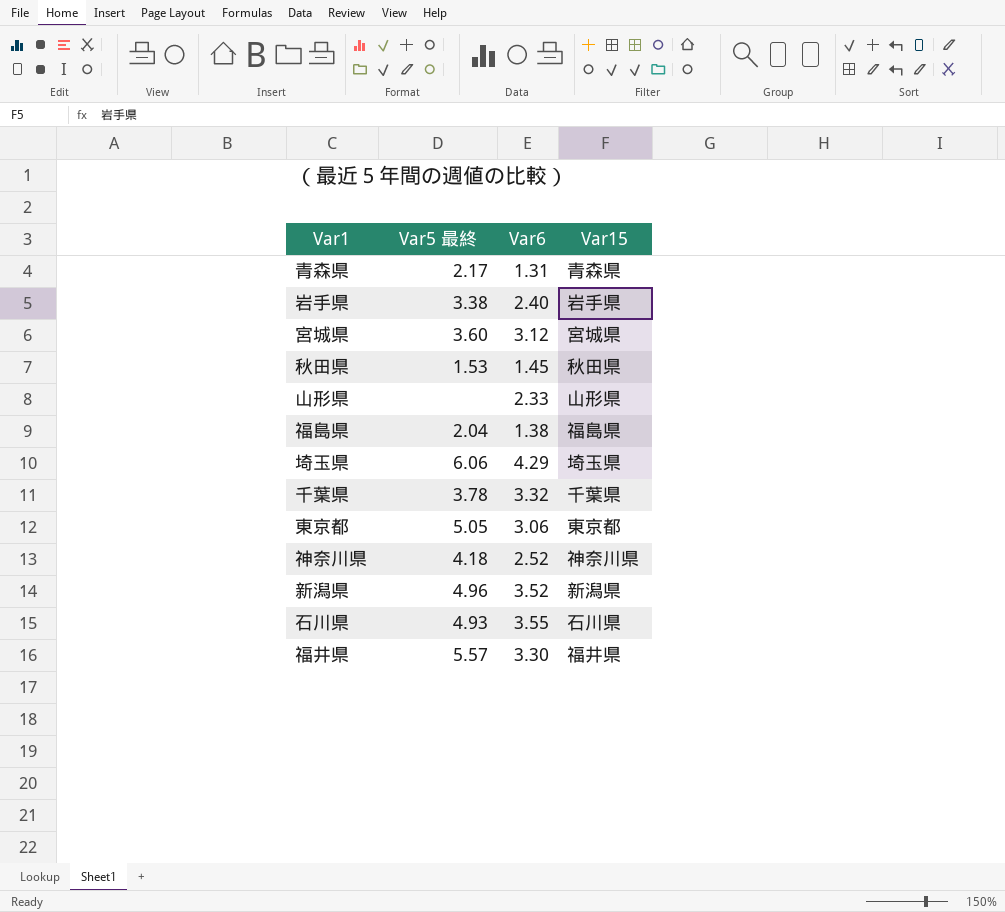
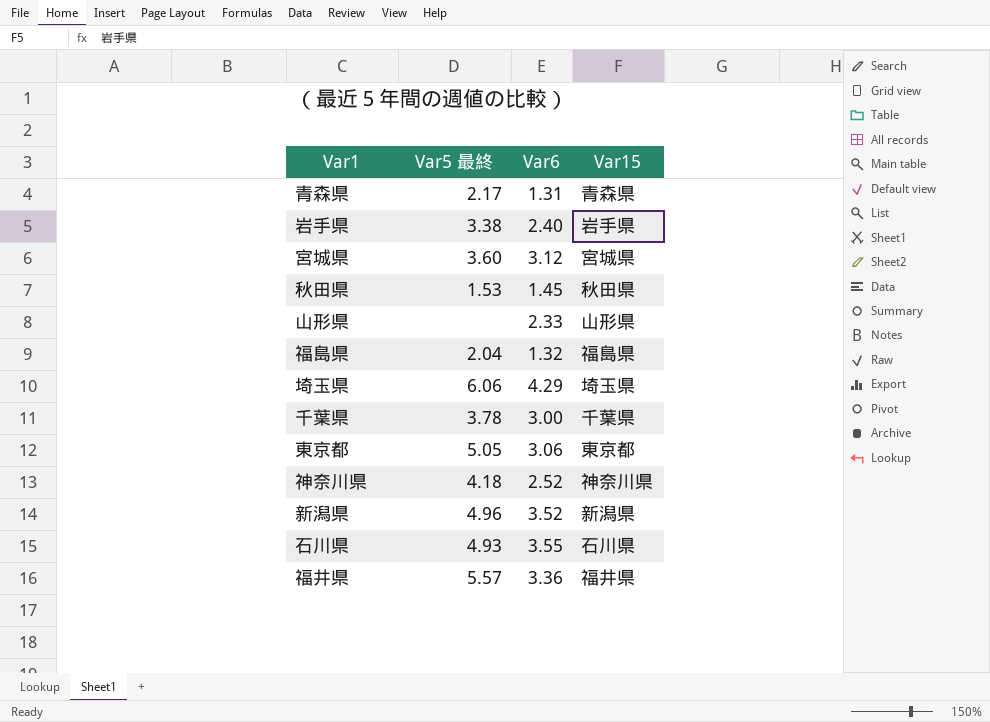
福島県 | Var6: 1.38 -> 1.32
千葉県 | Var6: 3.32 -> 3.00
福井県 | Var6: 3.30 -> 3.36

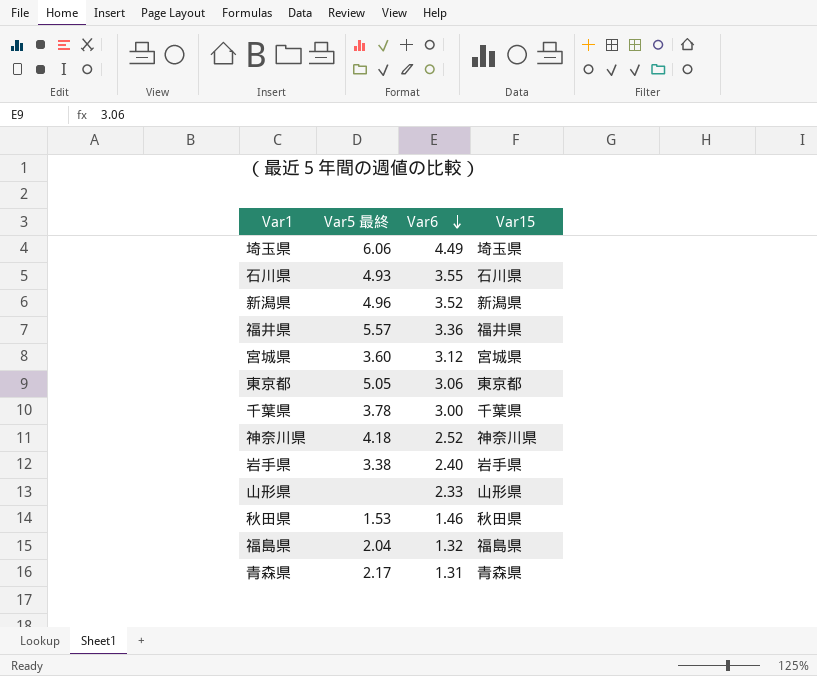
row order: none -> Var6 descending
埼玉県 | Var6: 4.29 -> 4.49
秋田県 | Var6: 1.45 -> 1.46

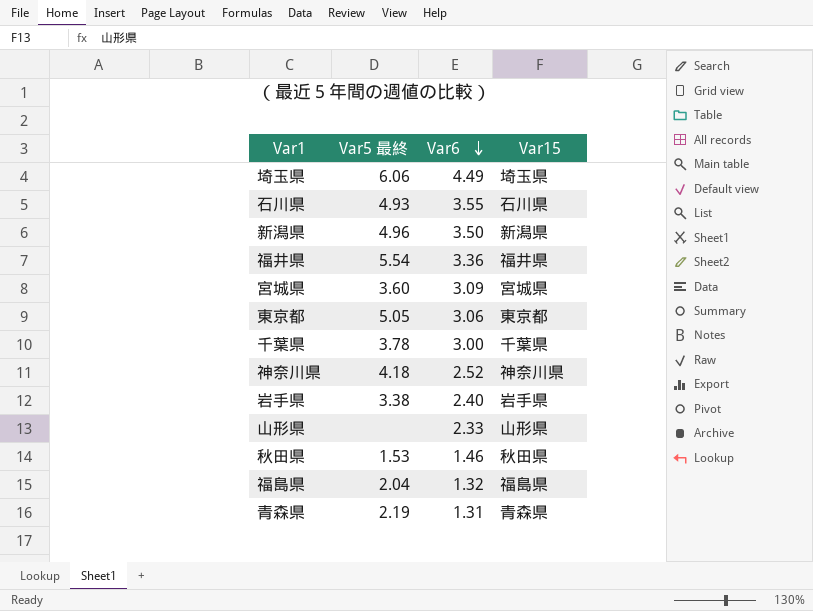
新潟県 | Var6: 3.52 -> 3.50
福井県 | Var5 最終: 5.57 -> 5.54
宮城県 | Var6: 3.12 -> 3.09
青森県 | Var5 最終: 2.17 -> 2.19

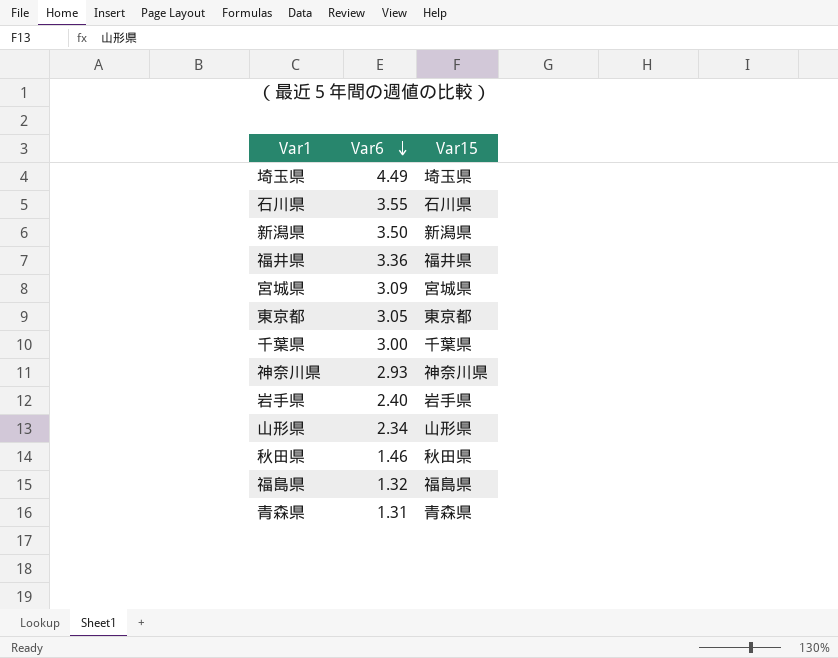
column Var5 最終 | position: 2 -> none
東京都 | Var6: 3.06 -> 3.05
神奈川県 | Var6: 2.52 -> 2.93
山形県 | Var6: 2.33 -> 2.34

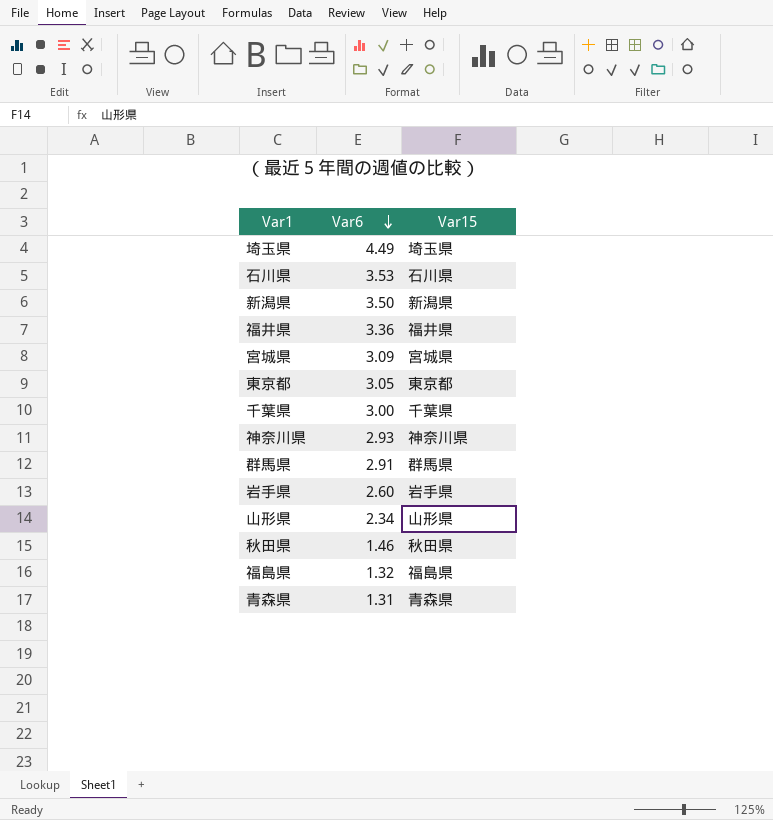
石川県 | Var6: 3.55 -> 3.53
row 群馬県: none -> 2.91 | 群馬県
岩手県 | Var6: 2.40 -> 2.60

